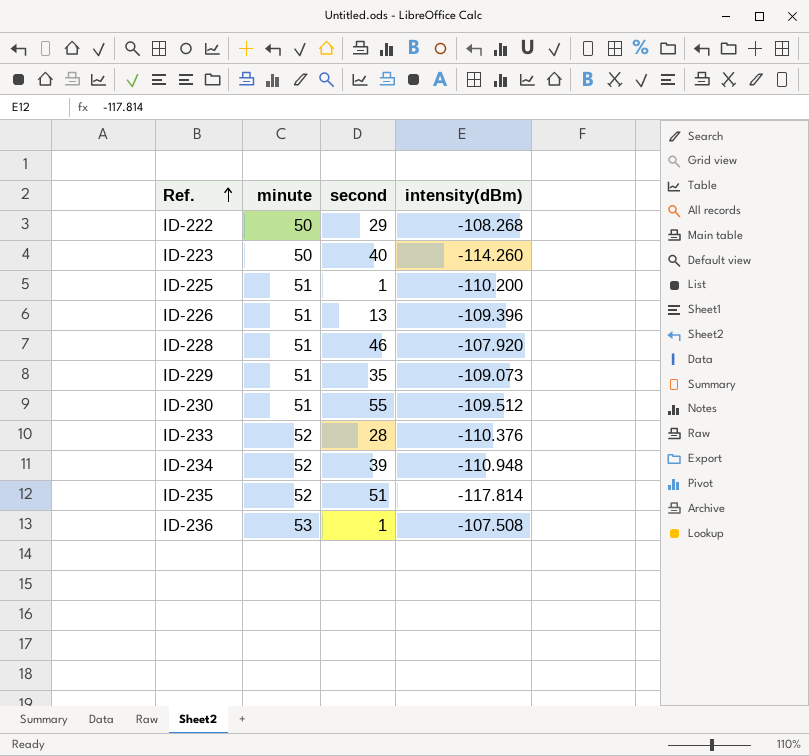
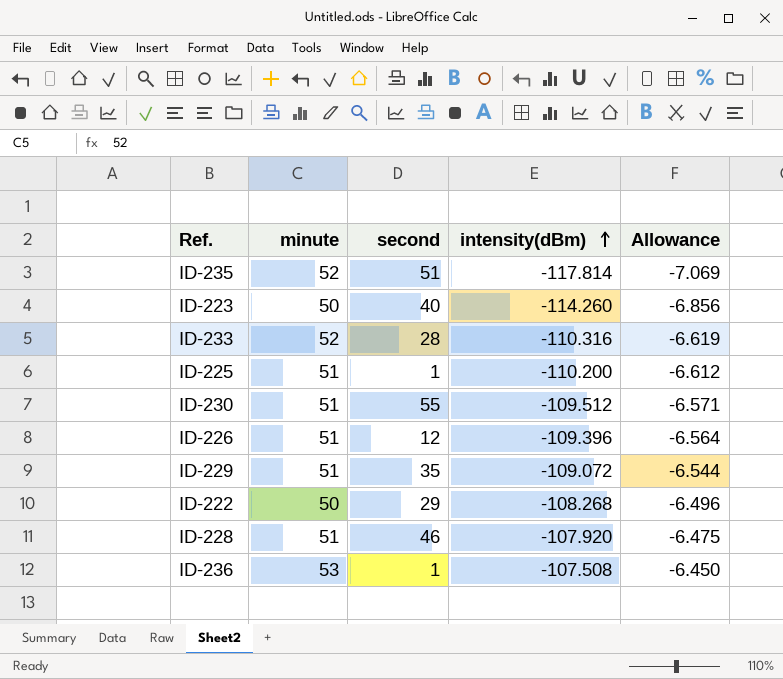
row order: Ref. ascending -> intensity(dBm) ascending
column Allowance | formula: none -> [intensity(dBm)] * 0.06
row ID-234: 52 | 39 | -110.948 -> none
ID-233 | intensity(dBm): -110.376 -> -110.316
ID-226 | second: 13 -> 12
ID-229 | intensity(dBm): -109.073 -> -109.072

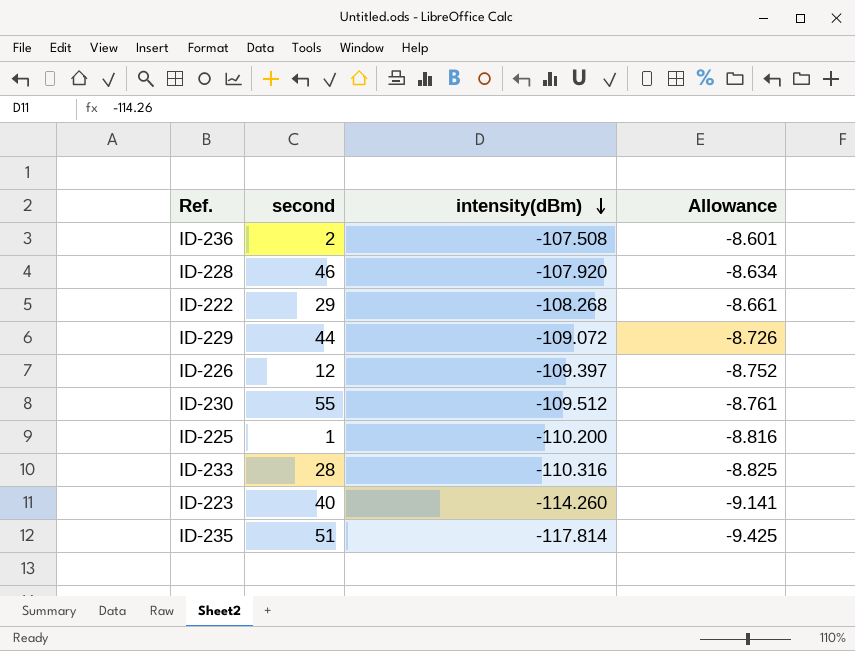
row order: intensity(dBm) ascending -> intensity(dBm) descending
column minute | position: 2 -> none
column Allowance | formula: [intensity(dBm)] * 0.06 -> [intensity(dBm)] * 0.08
ID-236 | second: 1 -> 2
ID-229 | second: 35 -> 44
ID-226 | intensity(dBm): -109.396 -> -109.397

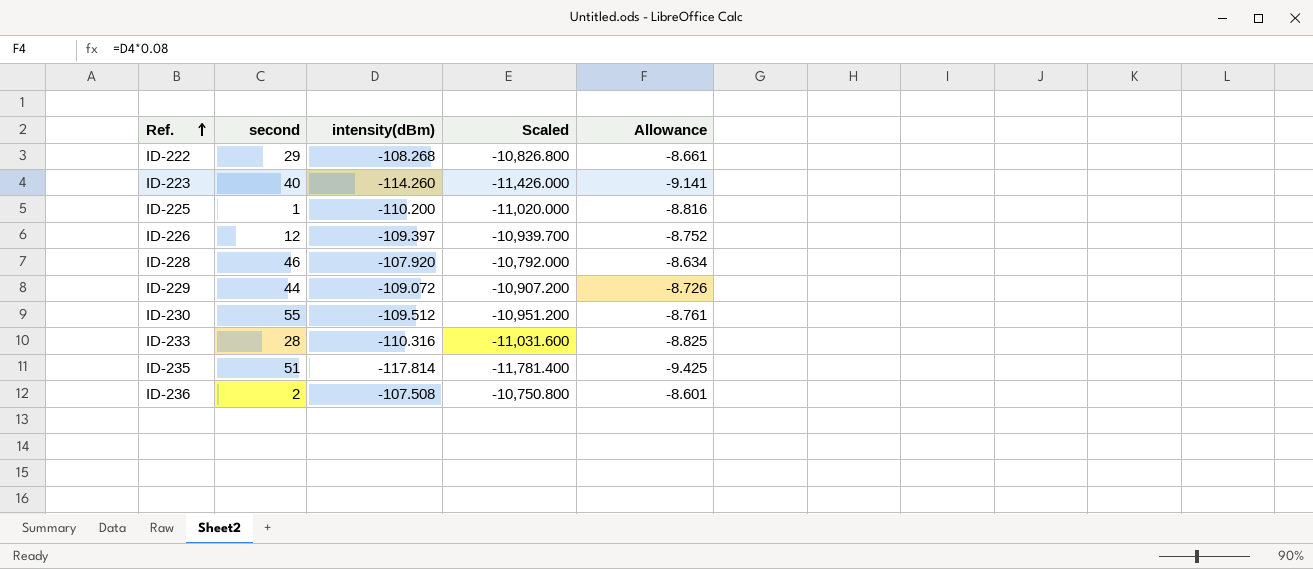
row order: intensity(dBm) descending -> Ref. ascending
column Scaled | formula: none -> [intensity(dBm)] * 100

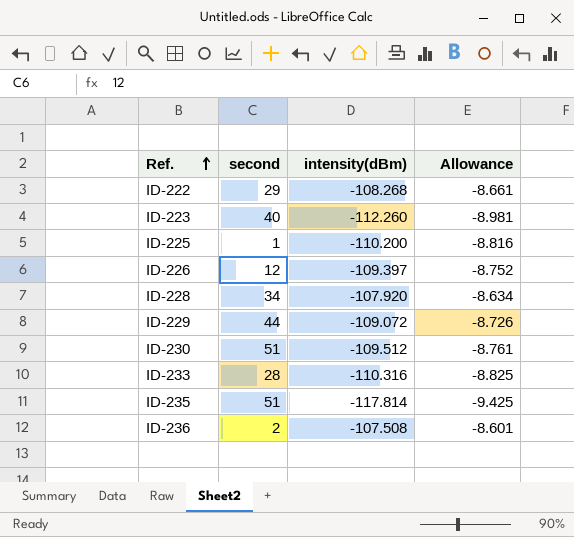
column Scaled | formula: [intensity(dBm)] * 100 -> none
ID-223 | intensity(dBm): -114.260 -> -112.260
ID-223 | Allowance: -9.141 -> -8.981
ID-228 | second: 46 -> 34
ID-230 | second: 55 -> 51

